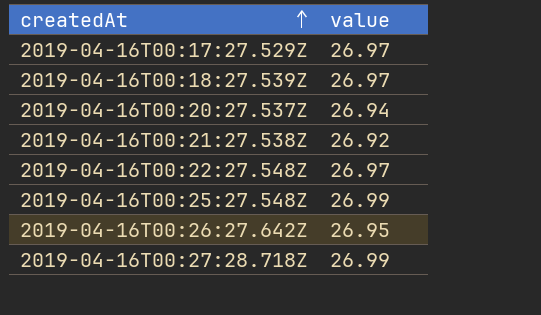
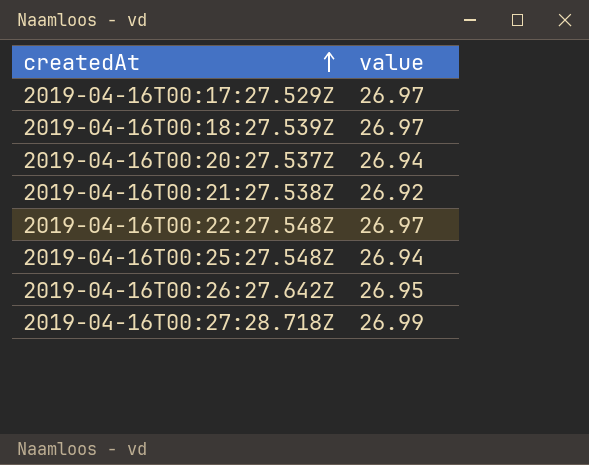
2019-04-16T00:25:27.548Z | value: 26.99 -> 26.94

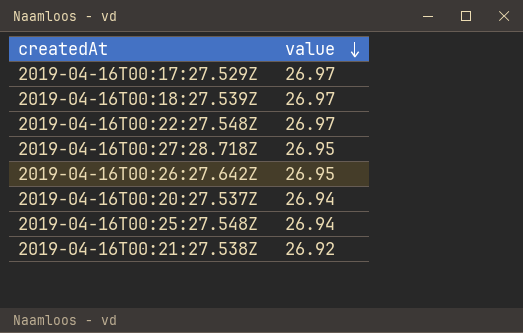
row order: createdAt ascending -> value descending
2019-04-16T00:27:28.718Z | value: 26.99 -> 26.95

